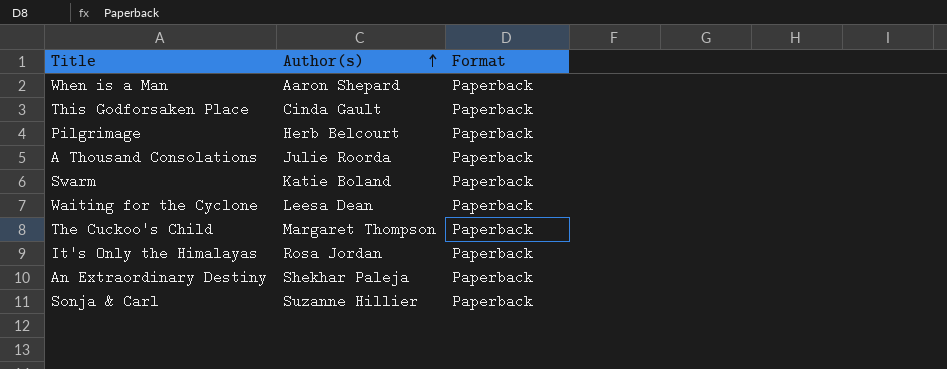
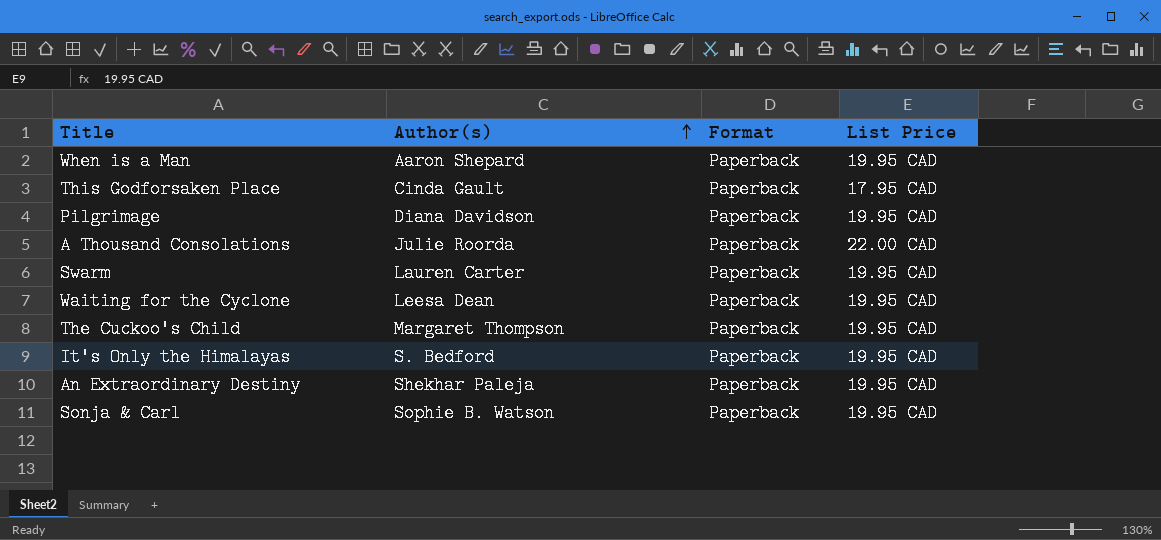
column List Price | position: none -> 4
Pilgrimage | Author(s): Herb Belcourt -> Diana Davidson
Swarm | Author(s): Katie Boland -> Lauren Carter
It's Only the Himalayas | Author(s): Rosa Jordan -> S. Bedford
Sonja & Carl | Author(s): Suzanne Hillier -> Sophie B. Watson

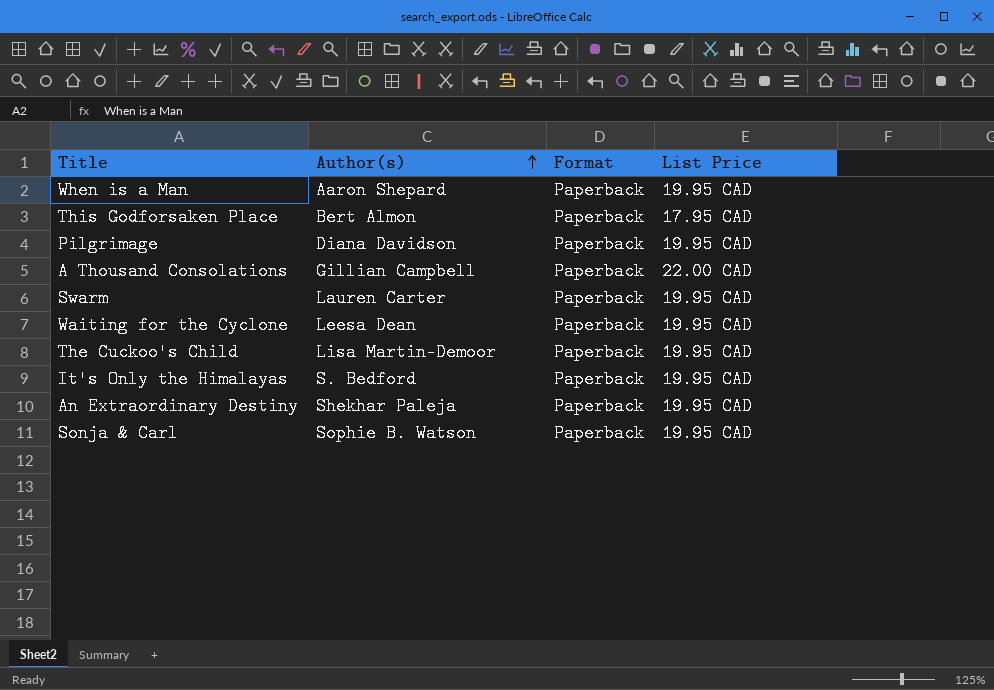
This Godforsaken Place | Author(s): Cinda Gault -> Bert Almon
A Thousand Consolations | Author(s): Julie Roorda -> Gillian Campbell
The Cuckoo's Child | Author(s): Margaret Thompson -> Lisa Martin-Demoor

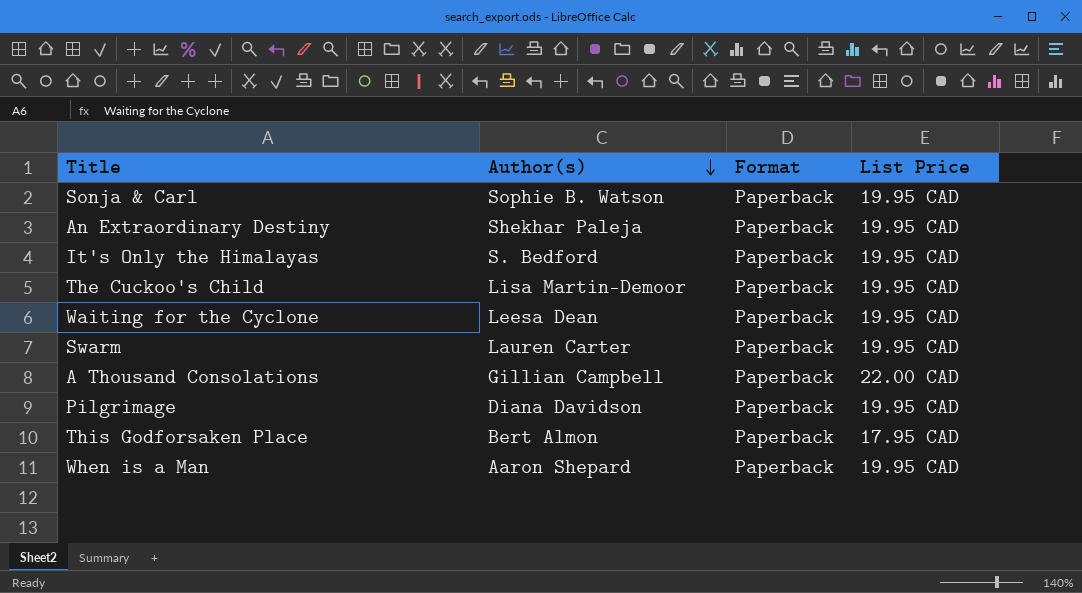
row order: Author(s) ascending -> Author(s) descending

